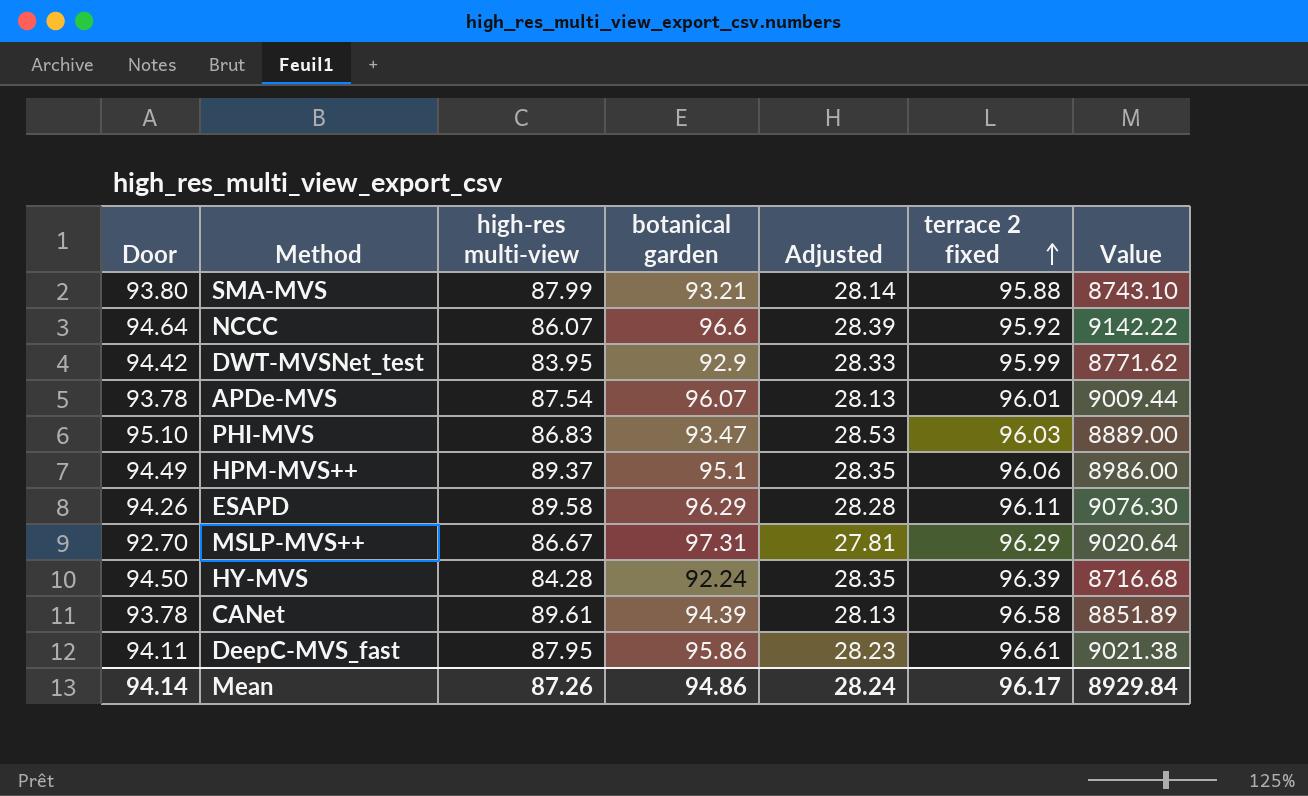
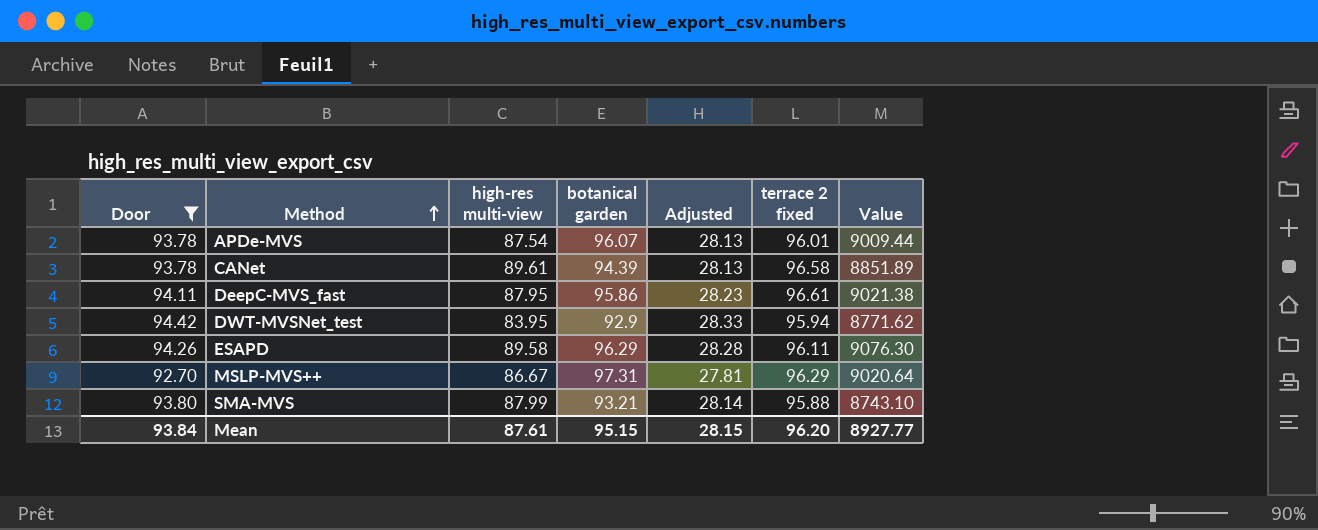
filter: none -> Door <= 94.42
row order: terrace 2 fixed ascending -> Method ascending
DWT-MVSNet_test | terrace 2 fixed: 95.99 -> 95.94
Mean | Door: 94.14 -> 93.84
Mean | high-res multi-view: 87.26 -> 87.61
Mean | botanical garden: 94.86 -> 95.15
Mean | Adjusted: 28.24 -> 28.15
Mean | terrace 2 fixed: 96.17 -> 96.20
Mean | Value: 8929.84 -> 8927.77

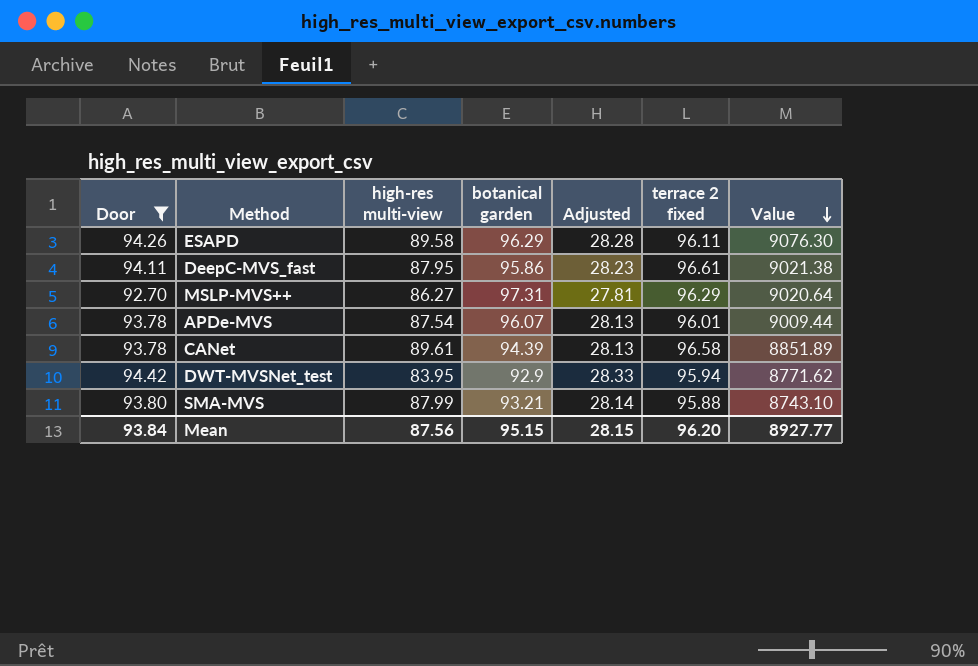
row order: Method ascending -> Value descending
MSLP-MVS++ | high-res multi-view: 86.67 -> 86.27
Mean | high-res multi-view: 87.61 -> 87.56

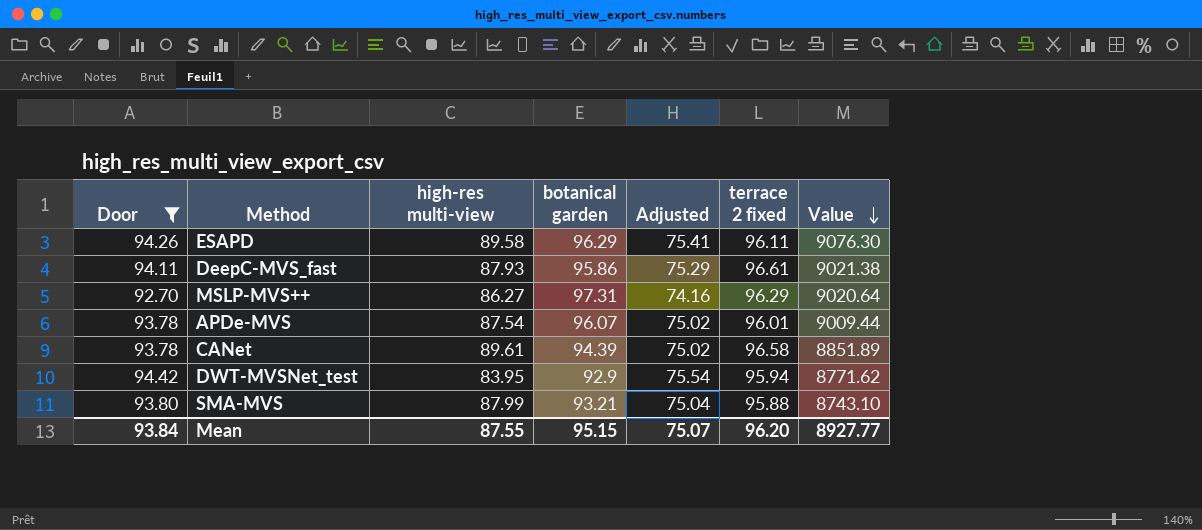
column Adjusted | formula: [Door] * 0.3 -> [Door] * 0.8
DeepC-MVS_fast | high-res multi-view: 87.95 -> 87.93
Mean | high-res multi-view: 87.56 -> 87.55
Mean | Adjusted: 28.15 -> 75.07

